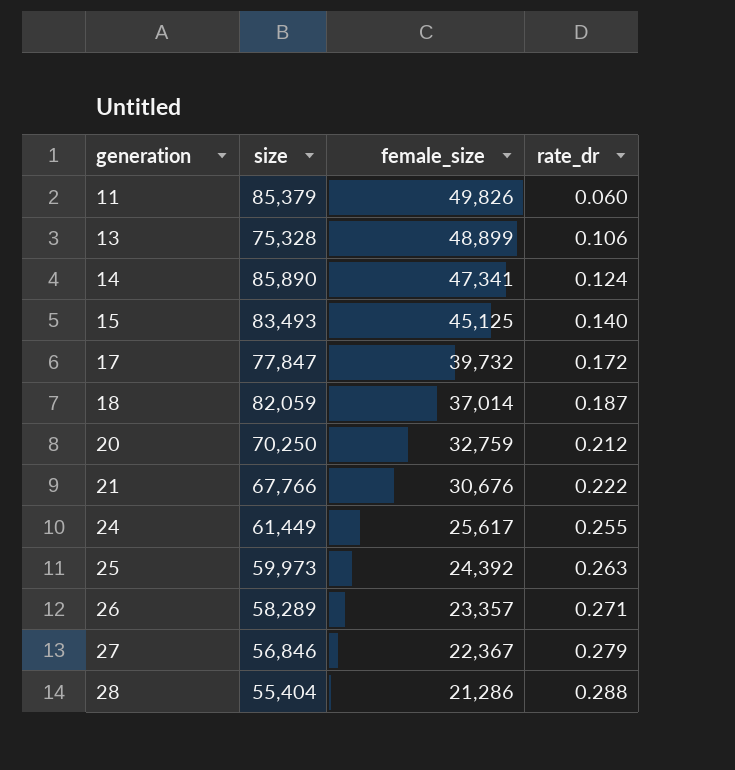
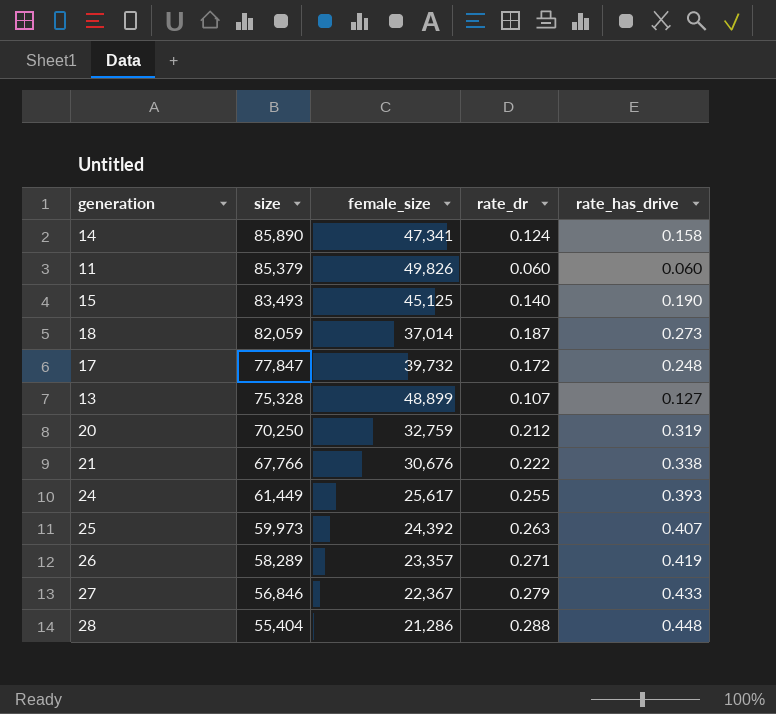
row order: generation ascending -> size descending
column rate_has_drive | position: none -> 5
13 | rate_dr: 0.106 -> 0.107

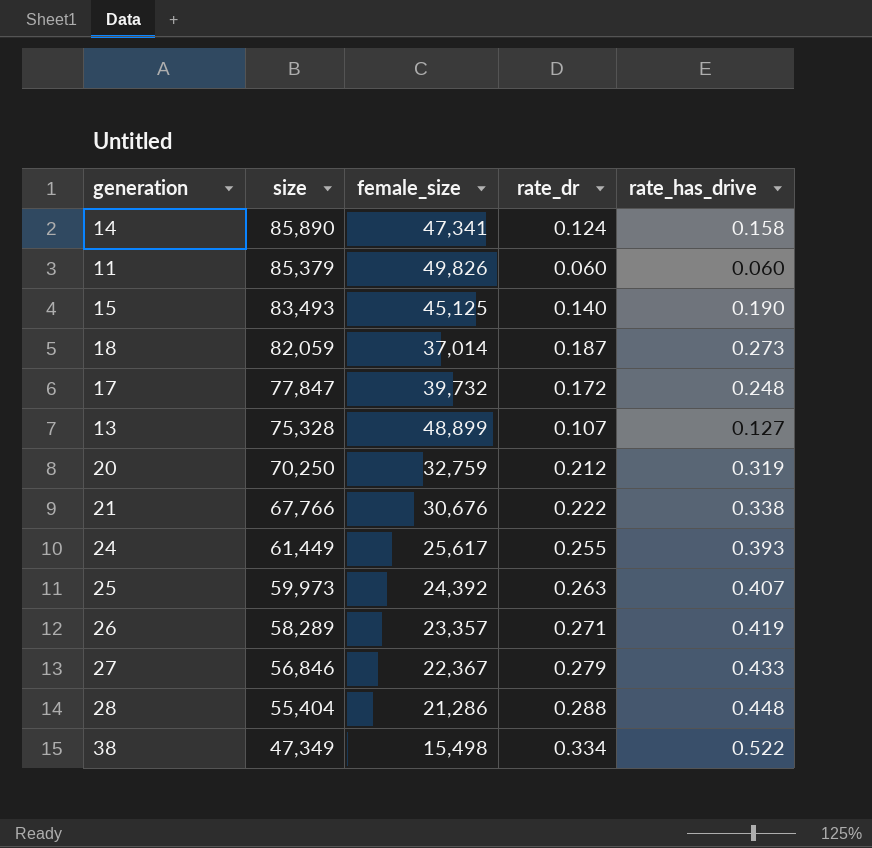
row 38: none -> 47,349 | 15,498 | 0.334 | 0.522

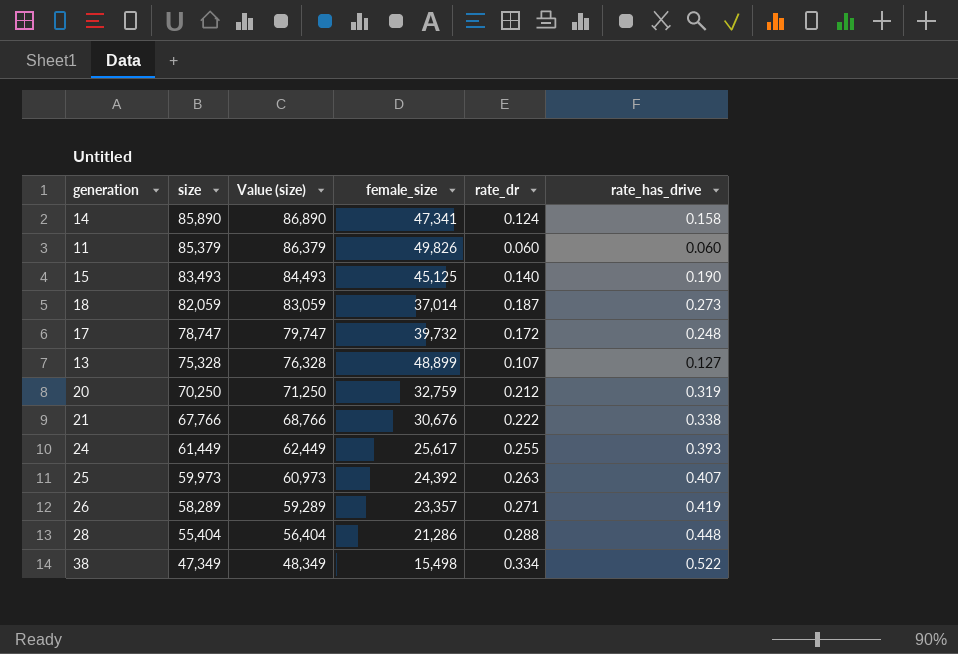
column Value (size) | formula: none -> [size] + 1000
row 27: 56,846 | 22,367 | 0.279 | 0.433 -> none
17 | size: 77,847 -> 78,747

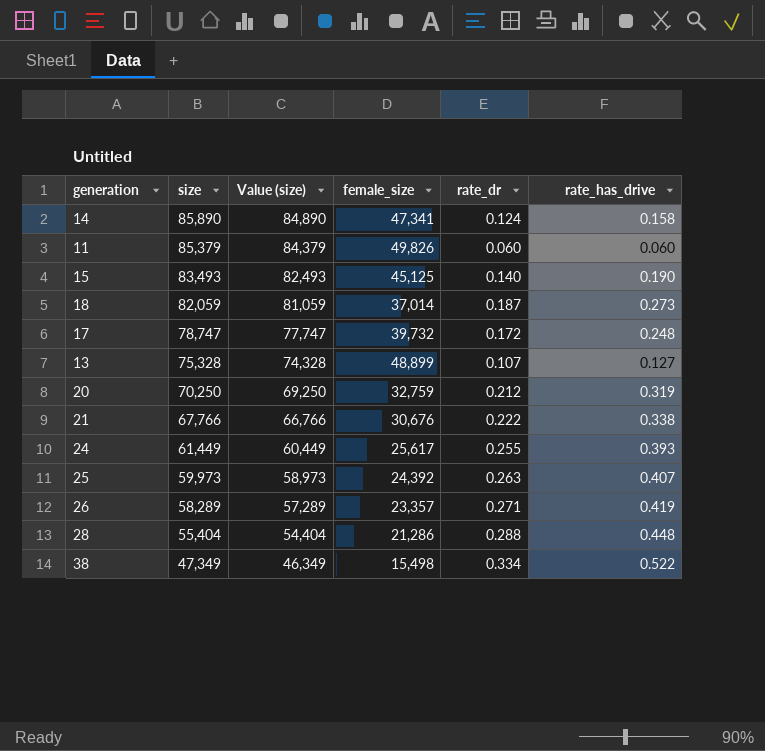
column Value (size) | formula: [size] + 1000 -> [size] - 1000

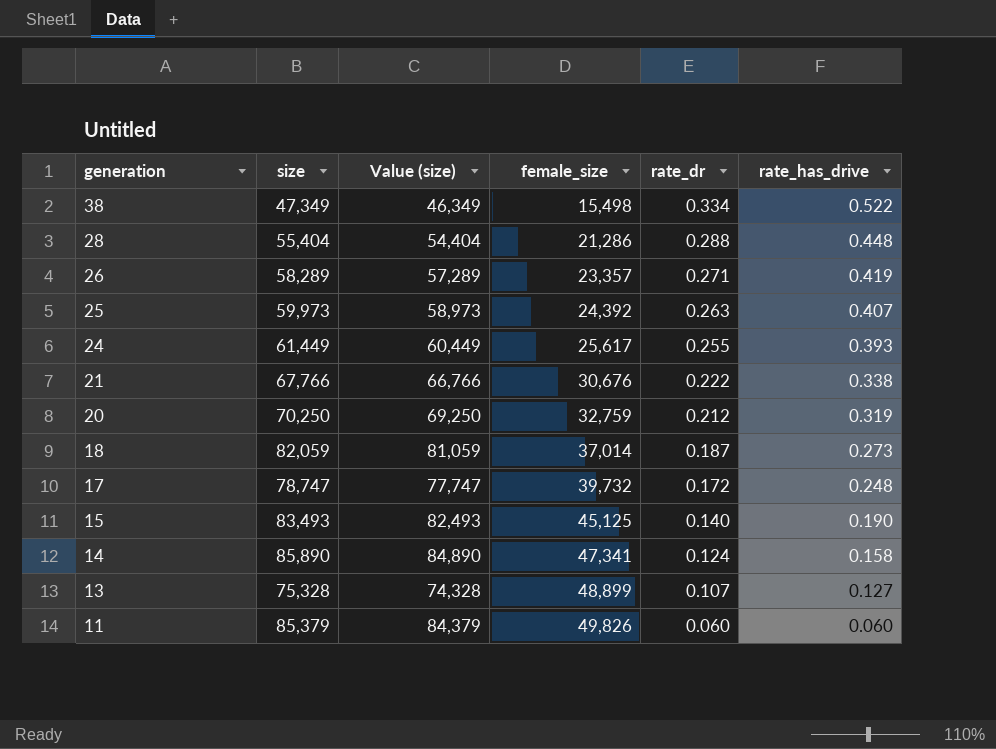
row order: size descending -> generation descending

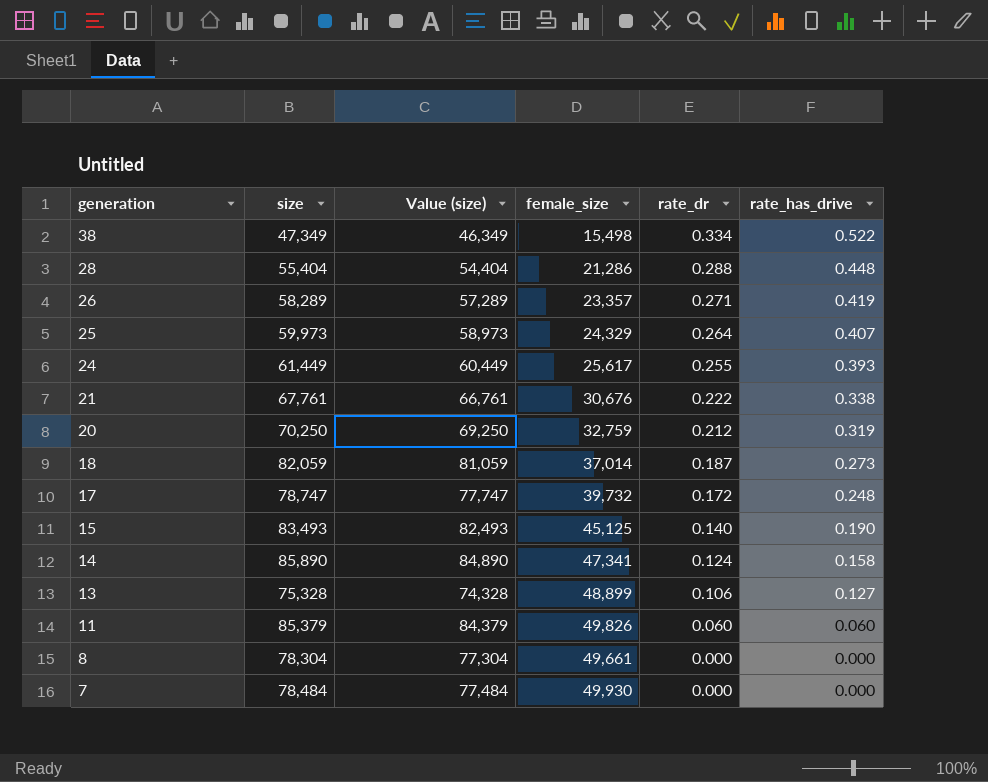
25 | female_size: 24,392 -> 24,329
25 | rate_dr: 0.263 -> 0.264
21 | size: 67,766 -> 67,761
21 | Value (size): 66,766 -> 66,761
13 | rate_dr: 0.107 -> 0.106
row 8: none -> 78,304 | 77,304 | 49,661 | 0.000 | 0.000
row 7: none -> 78,484 | 77,484 | 49,930 | 0.000 | 0.000

